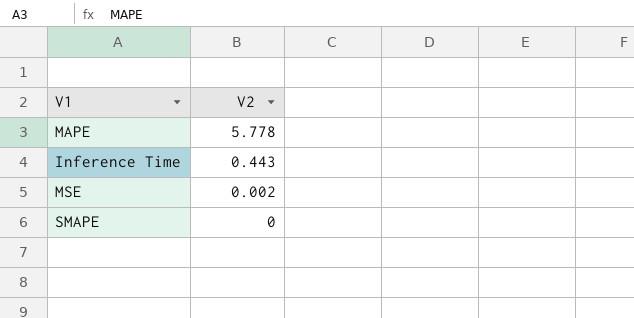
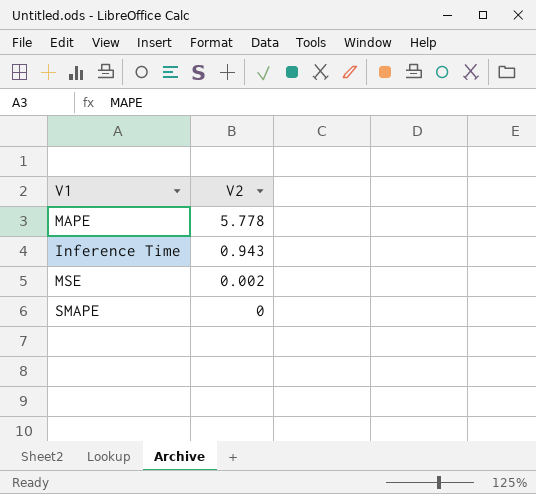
Inference Time | V2: 0.443 -> 0.943

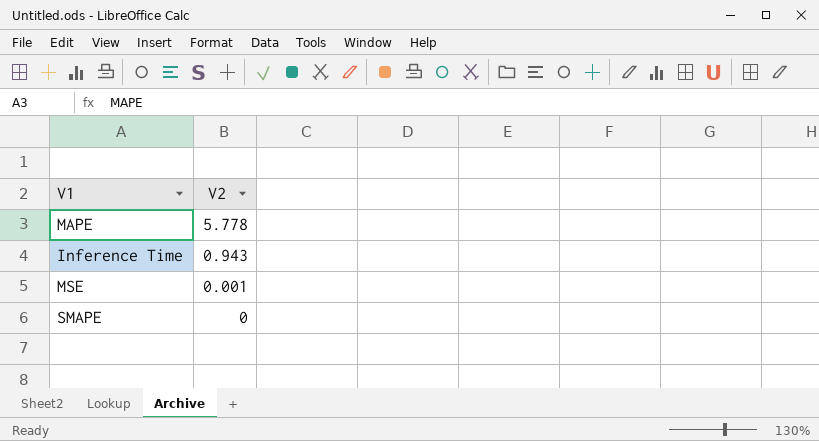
MSE | V2: 0.002 -> 0.001

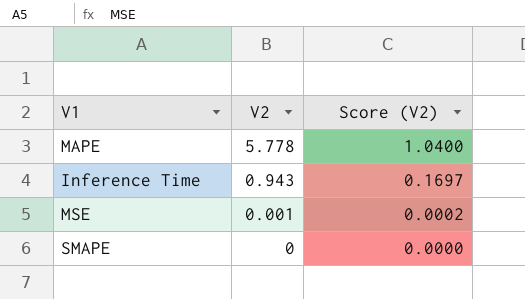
column Score (V2) | formula: none -> [V2] * 0.18

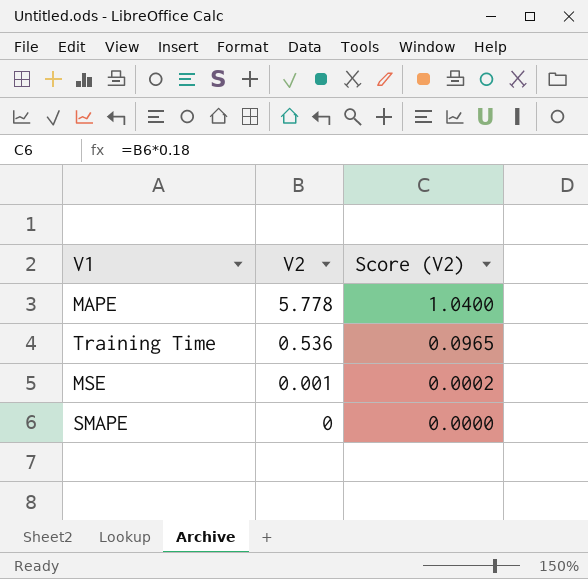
row Inference Time: 0.943 | 0.1697 -> none
row Training Time: none -> 0.536 | 0.0965

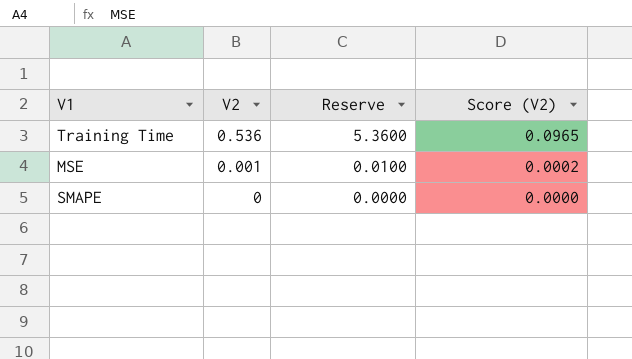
column Reserve | formula: none -> [V2] * 10
row MAPE: 5.778 | 1.0400 -> none

